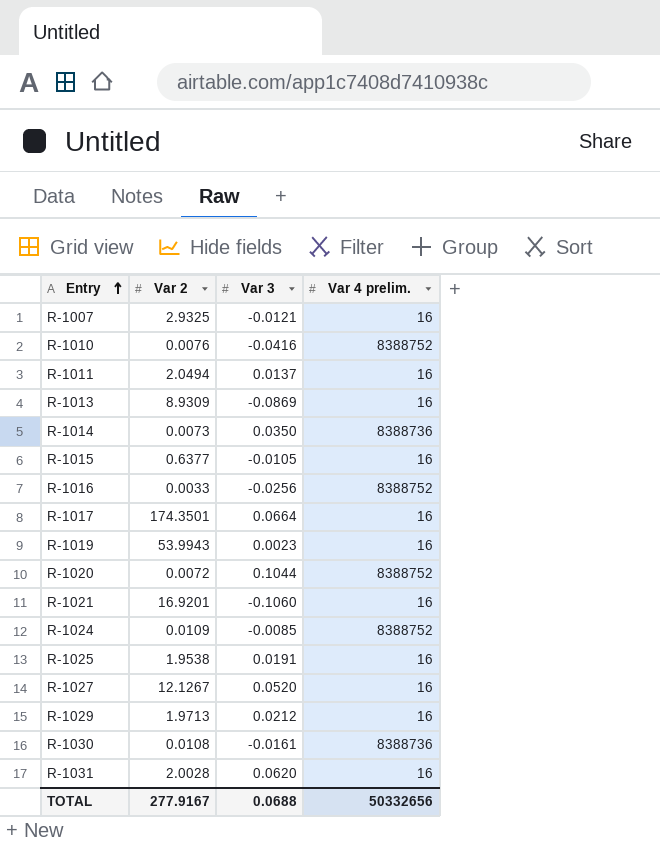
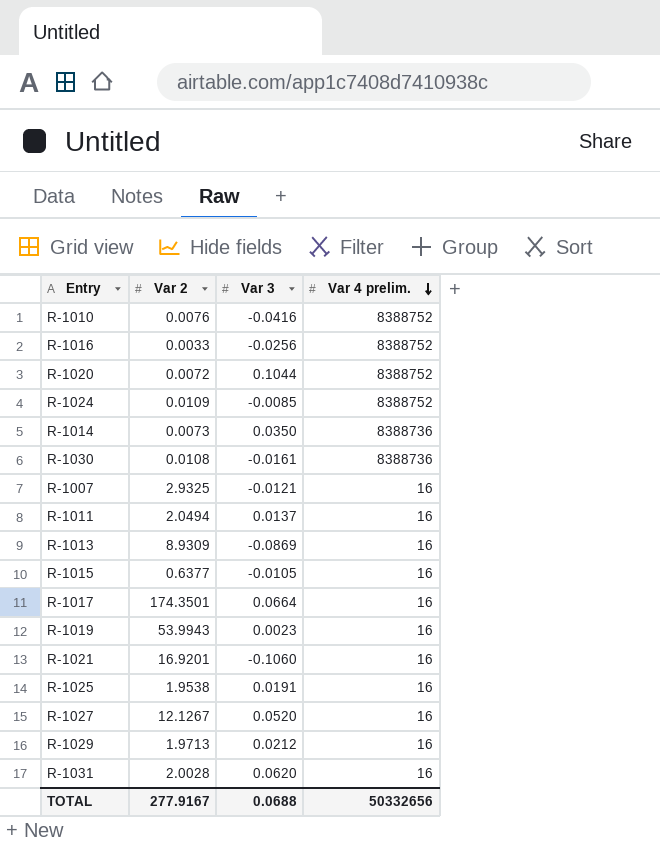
row order: Entry ascending -> Var 4 prelim. descending

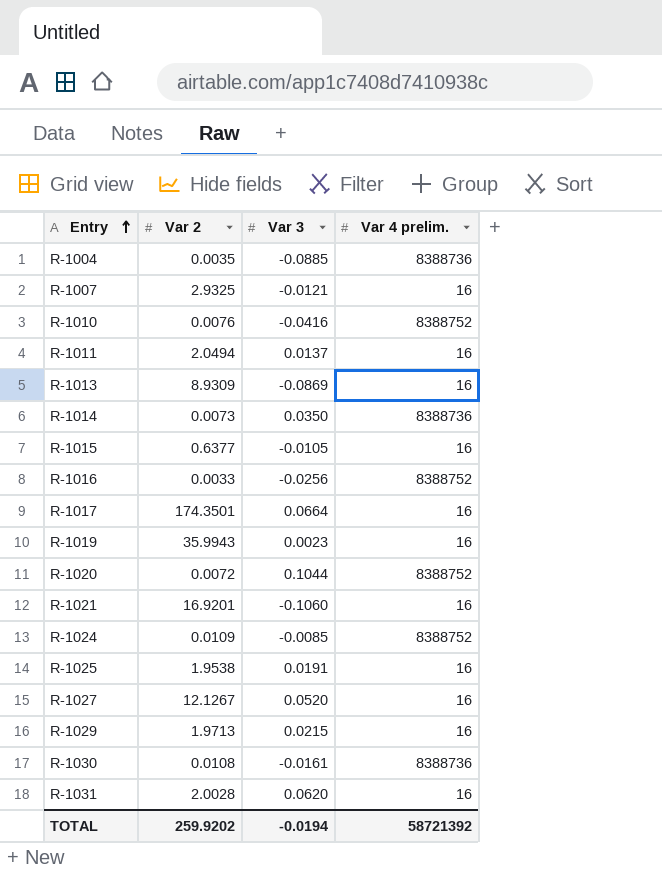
row order: Var 4 prelim. descending -> Entry ascending
row R-1004: none -> 0.0035 | -0.0885 | 8388736
R-1019 | Var 2: 53.9943 -> 35.9943
R-1029 | Var 3: 0.0212 -> 0.0215
TOTAL | Var 2: 277.9167 -> 259.9202
TOTAL | Var 3: 0.0688 -> -0.0194
TOTAL | Var 4 prelim.: 50332656 -> 58721392

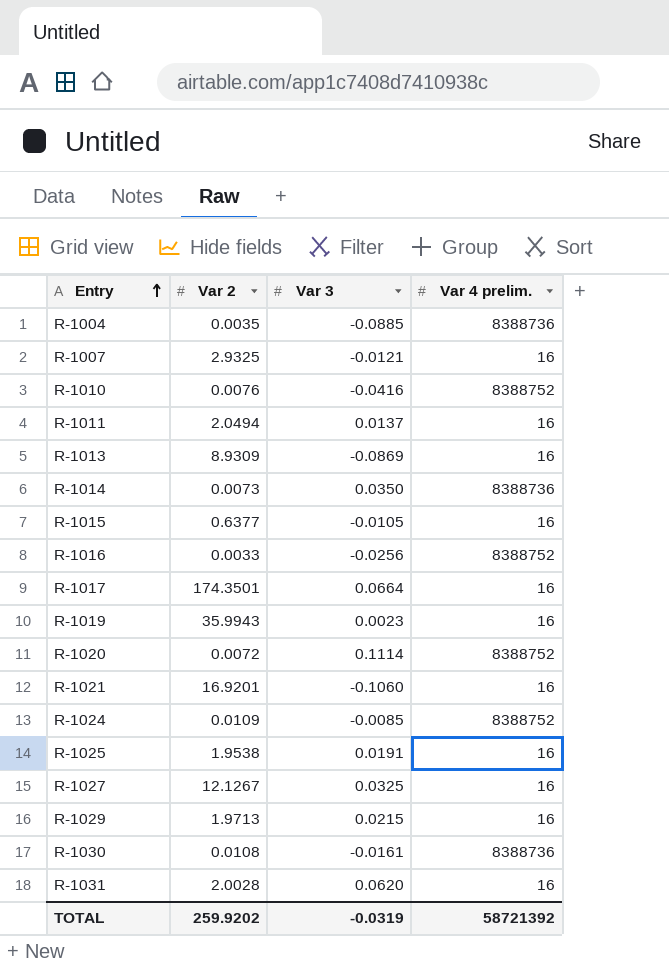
R-1020 | Var 3: 0.1044 -> 0.1114
R-1027 | Var 3: 0.0520 -> 0.0325
TOTAL | Var 3: -0.0194 -> -0.0319

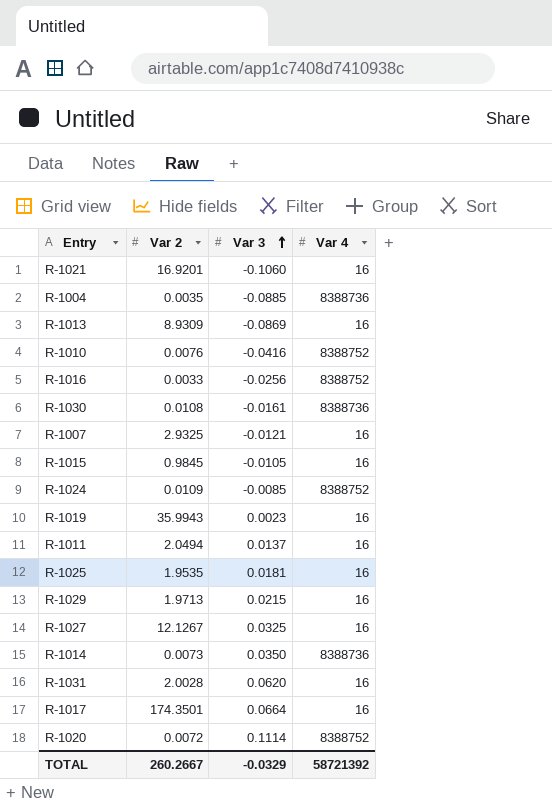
row order: Entry ascending -> Var 3 ascending
column name: Var 4 prelim. -> Var 4
R-1015 | Var 2: 0.6377 -> 0.9845
R-1025 | Var 2: 1.9538 -> 1.9535
R-1025 | Var 3: 0.0191 -> 0.0181
TOTAL | Var 2: 259.9202 -> 260.2667
TOTAL | Var 3: -0.0319 -> -0.0329

